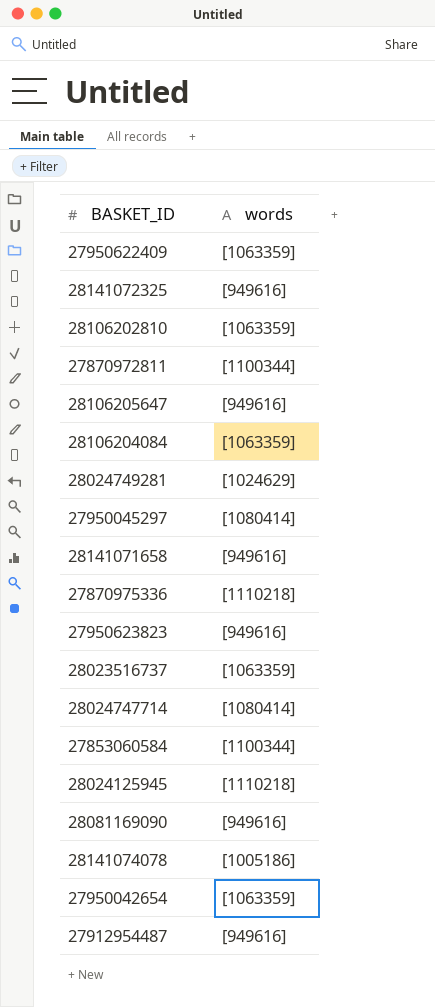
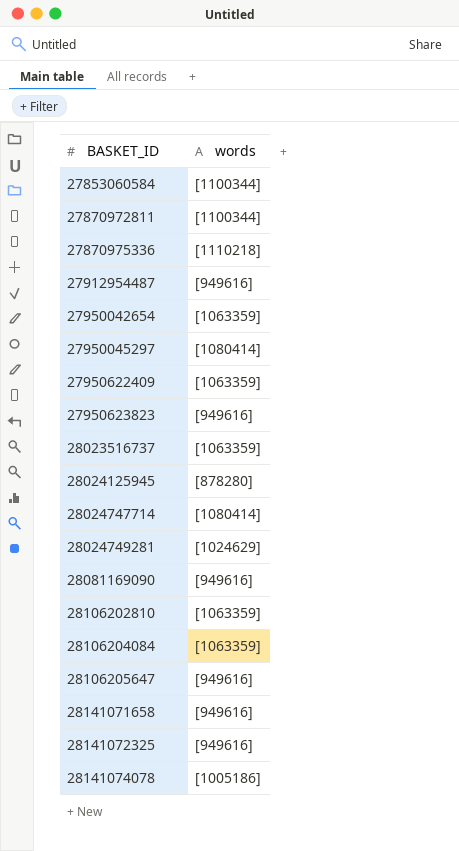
row order: none -> BASKET_ID ascending
28024125945 | words: [1110218] -> [878280]

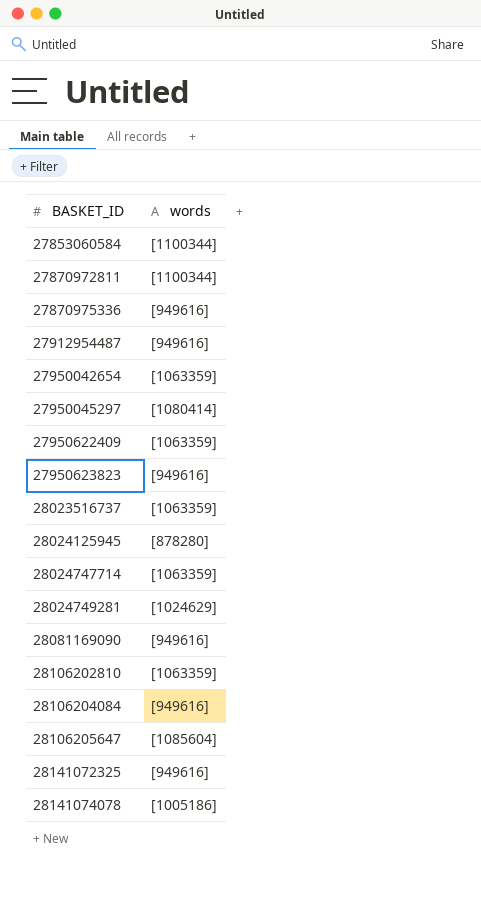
row 28141071658: [949616] -> none
27870975336 | words: [1110218] -> [949616]
28024747714 | words: [1080414] -> [1063359]
28106204084 | words: [1063359] -> [949616]
28106205647 | words: [949616] -> [1085604]

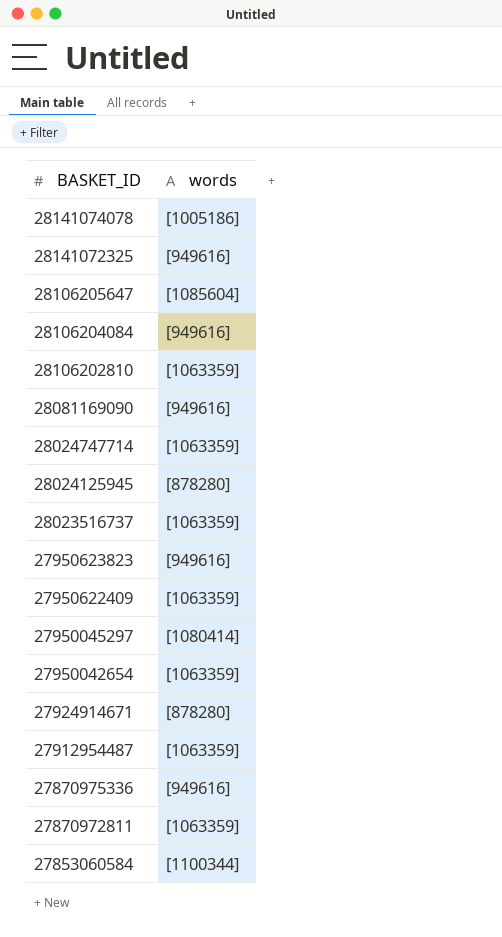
row order: BASKET_ID ascending -> BASKET_ID descending
row 28024749281: [1024629] -> none
row 27924914671: none -> [878280]
27912954487 | words: [949616] -> [1063359]
27870972811 | words: [1100344] -> [1063359]

